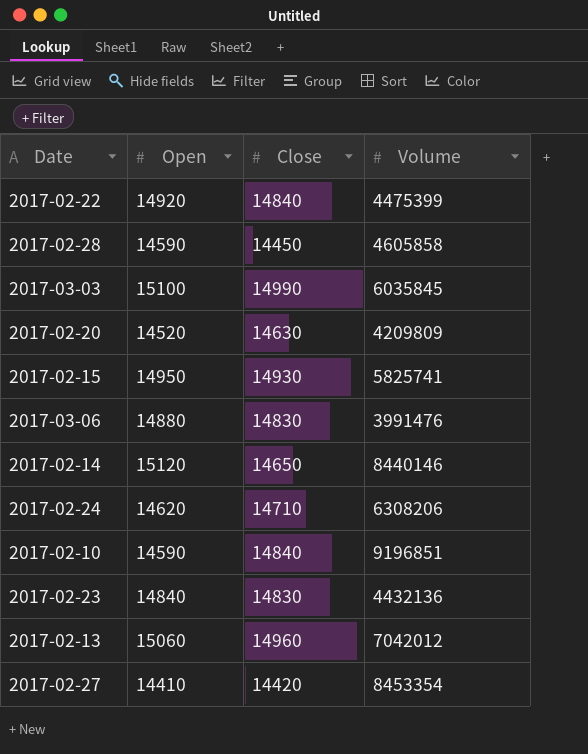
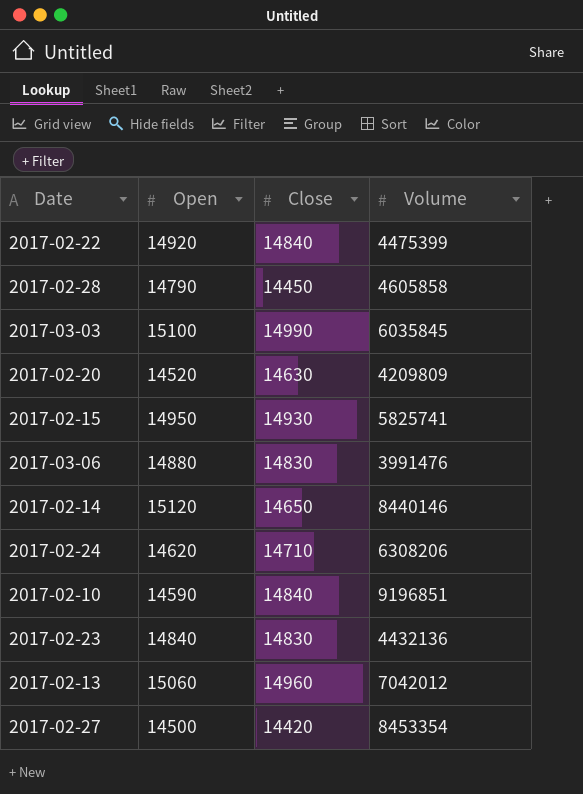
2017-02-28 | Open: 14590 -> 14790
2017-02-27 | Open: 14410 -> 14500

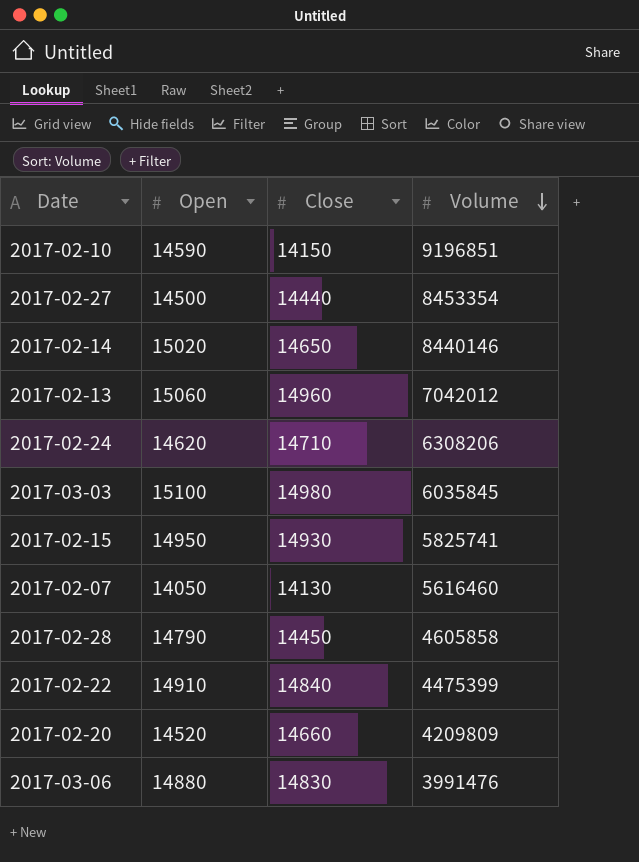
row order: none -> Volume descending
row 2017-02-23: 14840 | 14830 | 4432136 -> none
2017-02-10 | Close: 14840 -> 14150
2017-02-27 | Close: 14420 -> 14440
2017-02-14 | Open: 15120 -> 15020
2017-03-03 | Close: 14990 -> 14980
row 2017-02-07: none -> 14050 | 14130 | 5616460
2017-02-22 | Open: 14920 -> 14910
2017-02-20 | Close: 14630 -> 14660

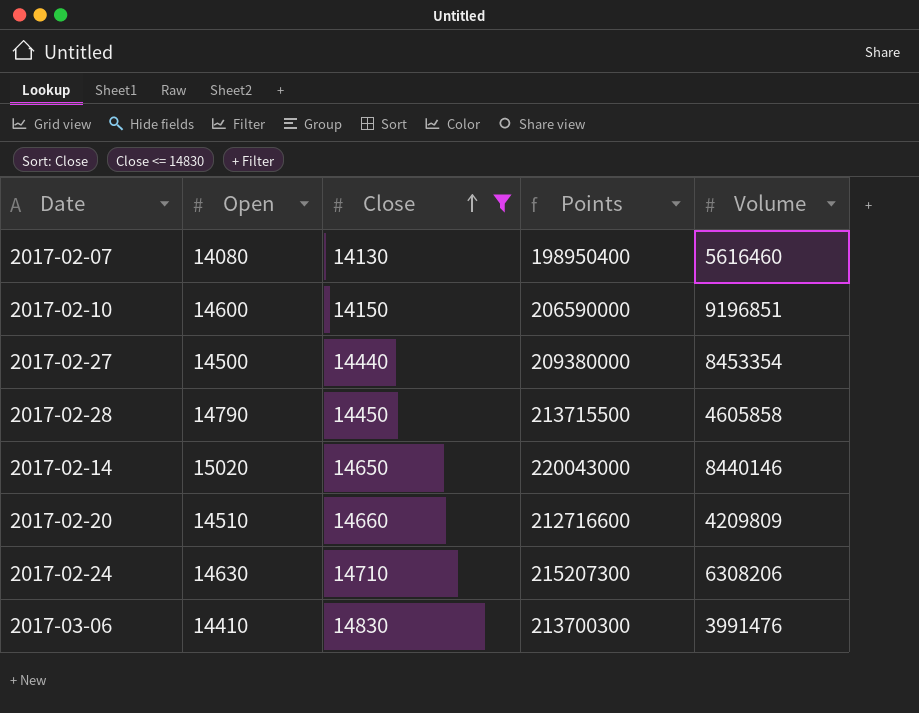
filter: none -> Close <= 14830
row order: Volume descending -> Close ascending
column Points | formula: none -> [Open] * [Close]
2017-02-07 | Open: 14050 -> 14080
2017-02-10 | Open: 14590 -> 14600
2017-02-20 | Open: 14520 -> 14510
2017-02-24 | Open: 14620 -> 14630
2017-03-06 | Open: 14880 -> 14410

